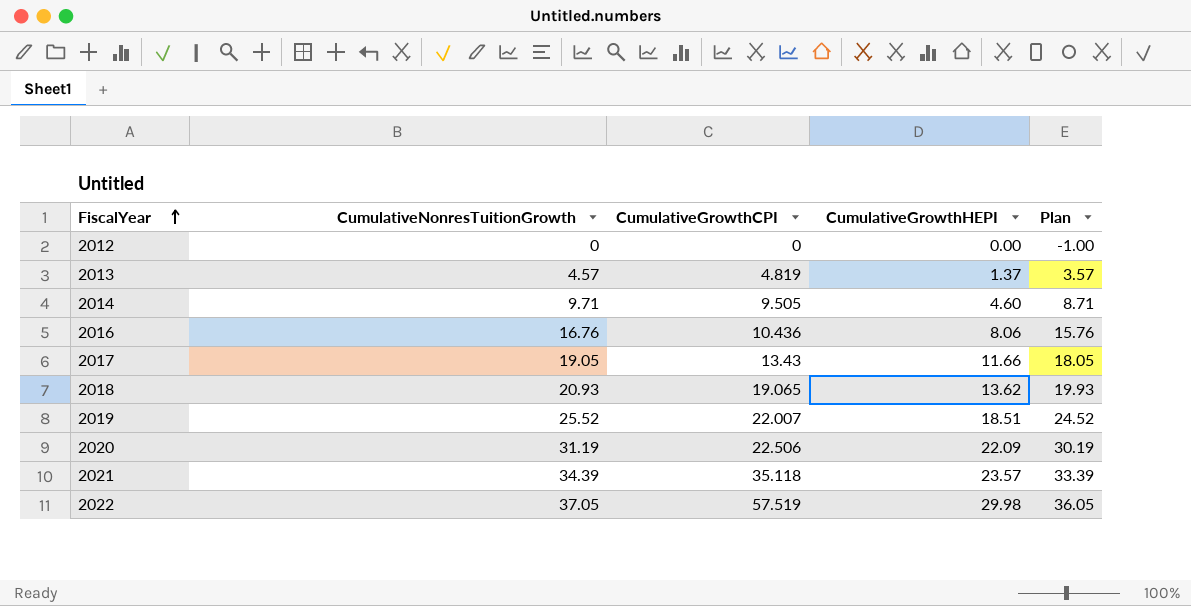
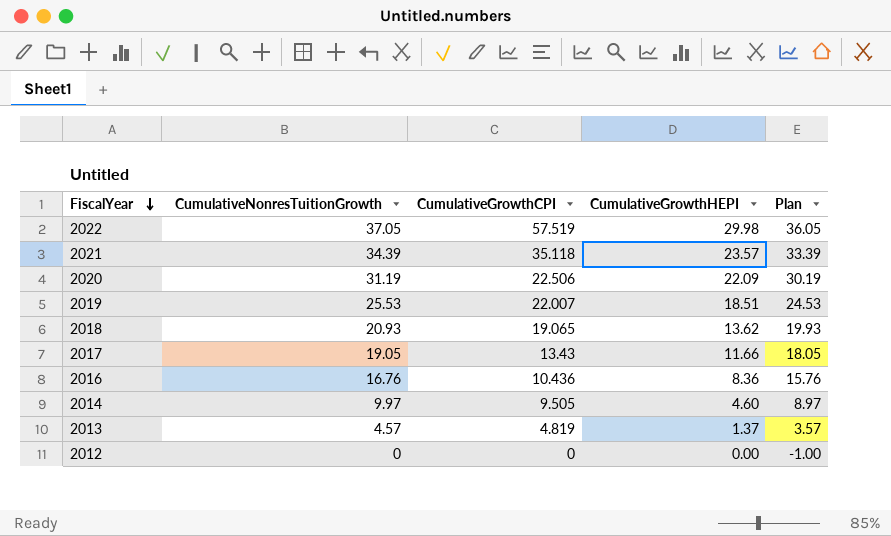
row order: FiscalYear ascending -> FiscalYear descending
2019 | CumulativeNonresTuitionGrowth: 25.52 -> 25.53
2019 | Plan: 24.52 -> 24.53
2016 | CumulativeGrowthHEPI: 8.06 -> 8.36
2014 | CumulativeNonresTuitionGrowth: 9.71 -> 9.97
2014 | Plan: 8.71 -> 8.97

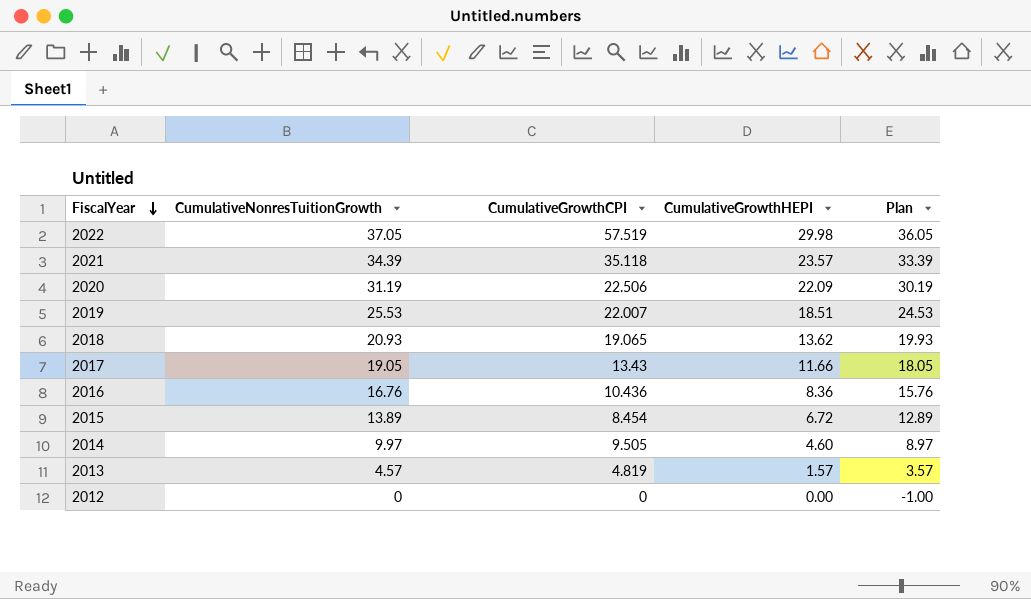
row 2015: none -> 13.89 | 8.454 | 6.72 | 12.89
2013 | CumulativeGrowthHEPI: 1.37 -> 1.57

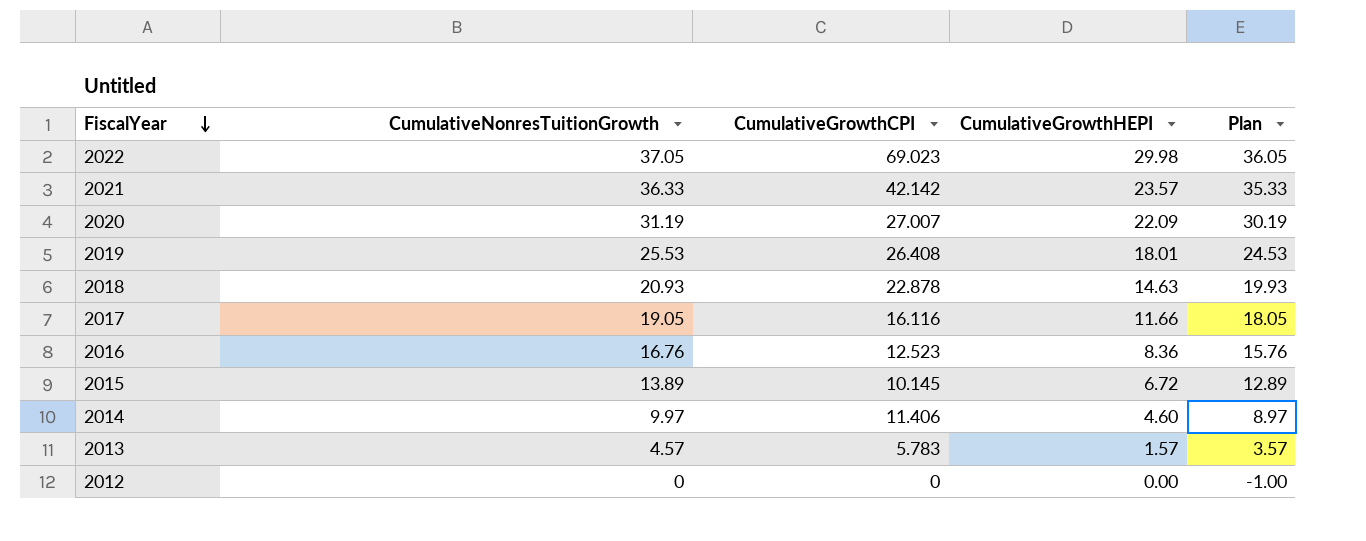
2022 | CumulativeGrowthCPI: 57.519 -> 69.023
2021 | CumulativeNonresTuitionGrowth: 34.39 -> 36.33
2021 | CumulativeGrowthCPI: 35.118 -> 42.142
2021 | Plan: 33.39 -> 35.33
2020 | CumulativeGrowthCPI: 22.506 -> 27.007
2019 | CumulativeGrowthCPI: 22.007 -> 26.408
2019 | CumulativeGrowthHEPI: 18.51 -> 18.01
2018 | CumulativeGrowthCPI: 19.065 -> 22.878
2018 | CumulativeGrowthHEPI: 13.62 -> 14.63
2017 | CumulativeGrowthCPI: 13.43 -> 16.116
2016 | CumulativeGrowthCPI: 10.436 -> 12.523
2015 | CumulativeGrowthCPI: 8.454 -> 10.145
2014 | CumulativeGrowthCPI: 9.505 -> 11.406
2013 | CumulativeGrowthCPI: 4.819 -> 5.783

